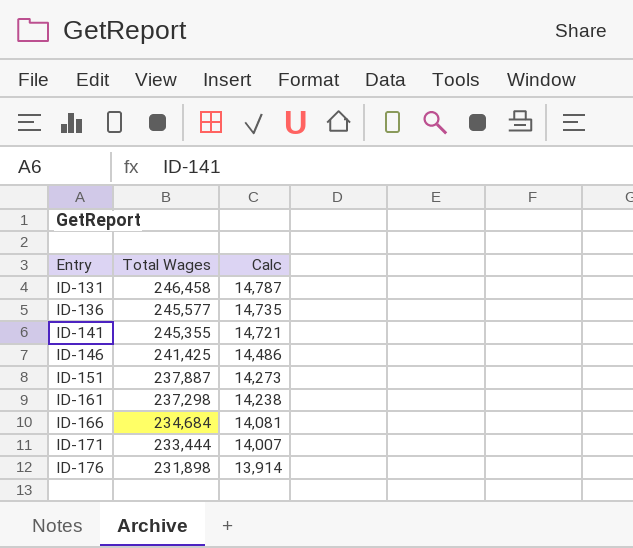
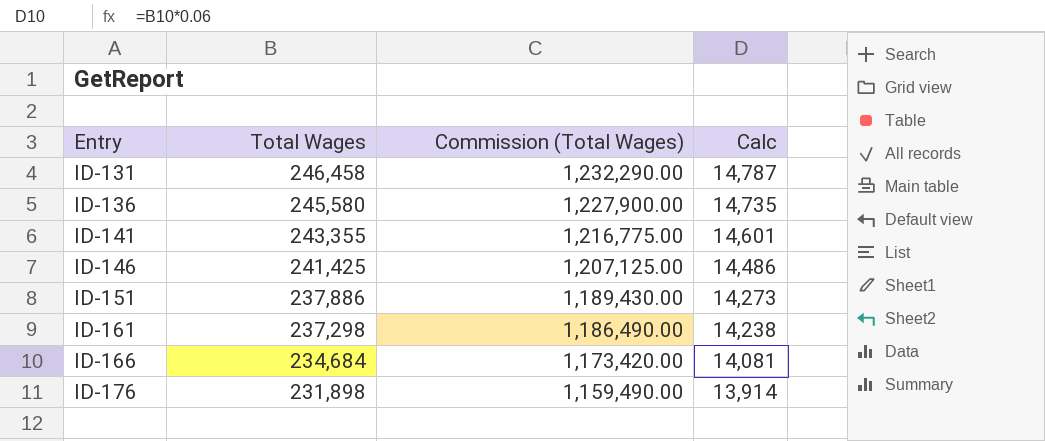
column Commission (Total Wages) | formula: none -> [Total Wages] * 5
row ID-171: 233,444 | 14,007 -> none
ID-136 | Total Wages: 245,577 -> 245,580
ID-141 | Total Wages: 245,355 -> 243,355
ID-141 | Calc: 14,721 -> 14,601
ID-151 | Total Wages: 237,887 -> 237,886

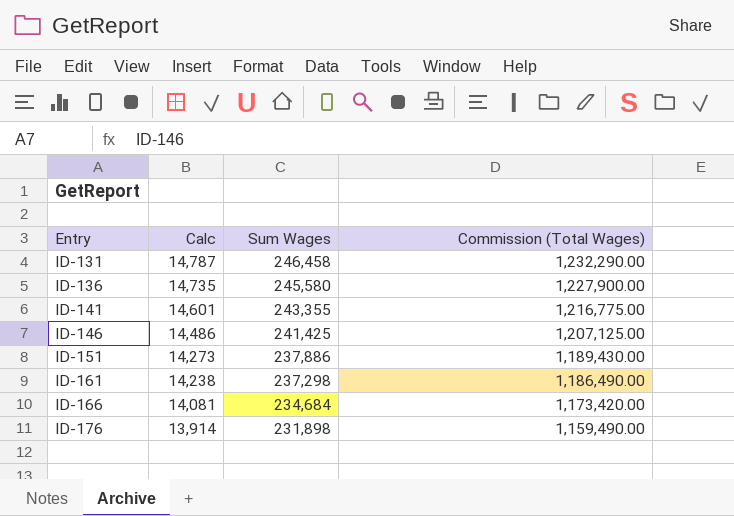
column Calc | position: 4 -> 2
column name: Total Wages -> Sum Wages

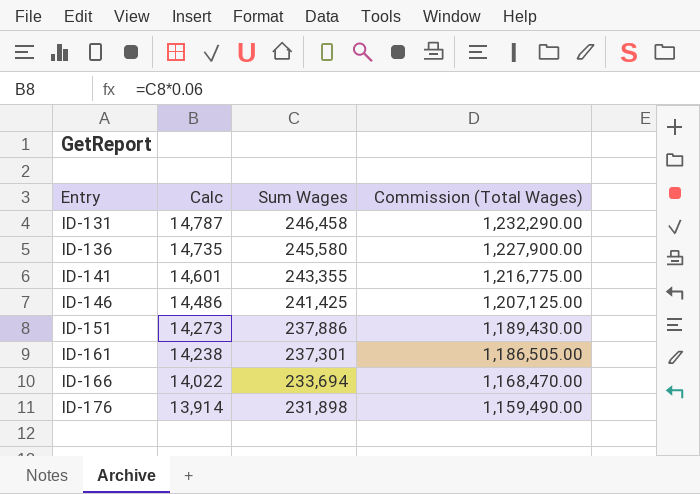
ID-161 | Sum Wages: 237,298 -> 237,301
ID-161 | Commission (Total Wages): 1,186,490.00 -> 1,186,505.00
ID-166 | Calc: 14,081 -> 14,022
ID-166 | Sum Wages: 234,684 -> 233,694
ID-166 | Commission (Total Wages): 1,173,420.00 -> 1,168,470.00

